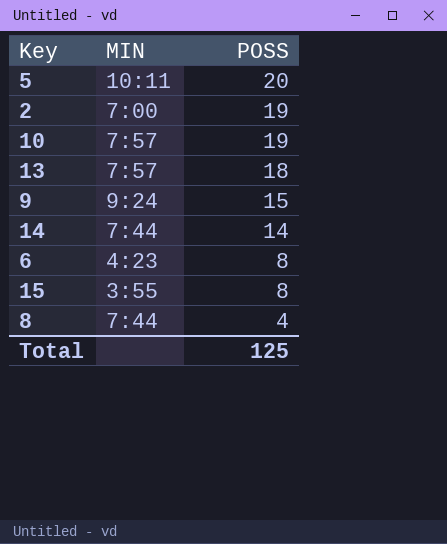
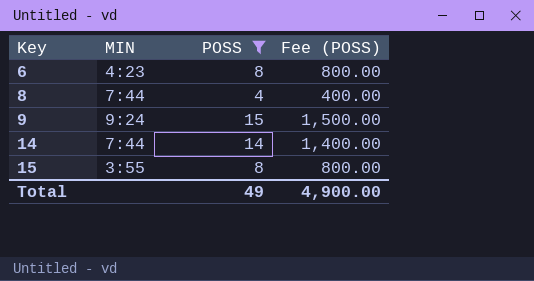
filter: none -> POSS <= 15
row order: POSS descending -> Key ascending
column Fee (POSS) | formula: none -> [POSS] * 100
Total | POSS: 125 -> 49

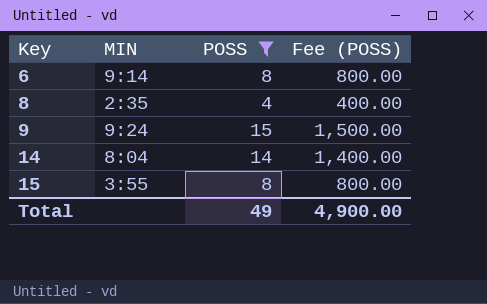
6 | MIN: 4:23 -> 9:14
8 | MIN: 7:44 -> 2:35
14 | MIN: 7:44 -> 8:04

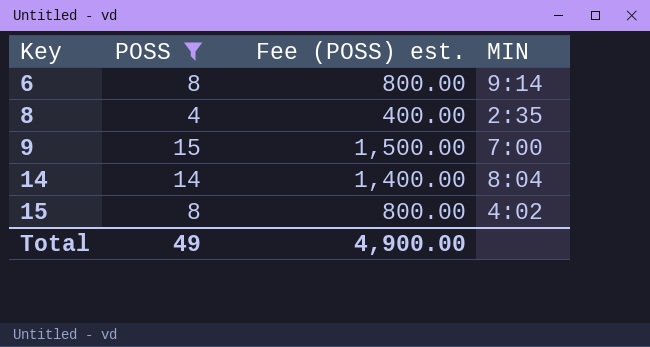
column name: Fee (POSS) -> Fee (POSS) est.
column MIN | position: 2 -> 4
9 | MIN: 9:24 -> 7:00
15 | MIN: 3:55 -> 4:02

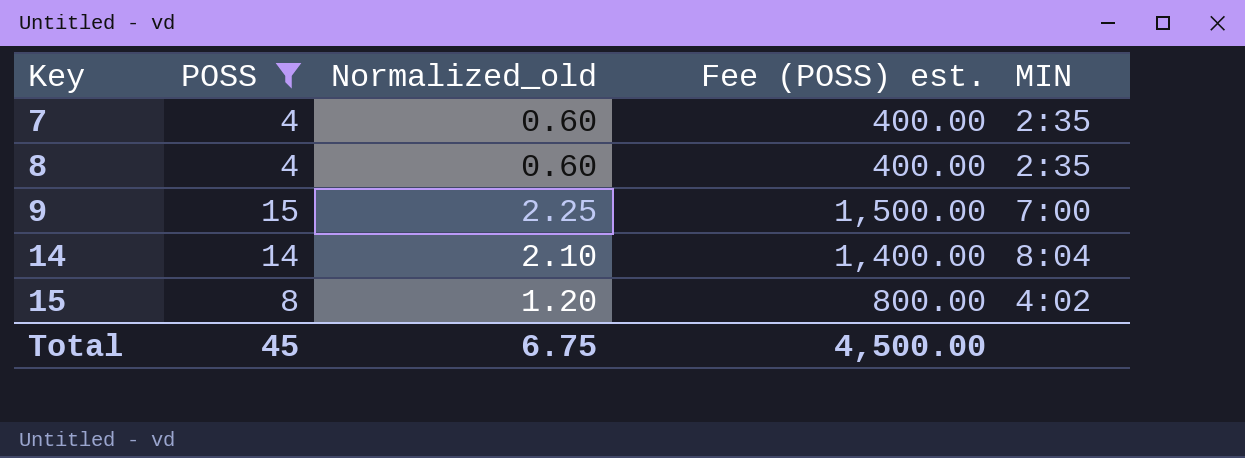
column Normalized_old | formula: none -> [POSS] * 0.15
row 6: 8 | 800.00 | 9:14 -> none
row 7: none -> 4 | 0.60 | 400.00 | 2:35
Total | POSS: 49 -> 45
Total | Fee (POSS) est.: 4,900.00 -> 4,500.00

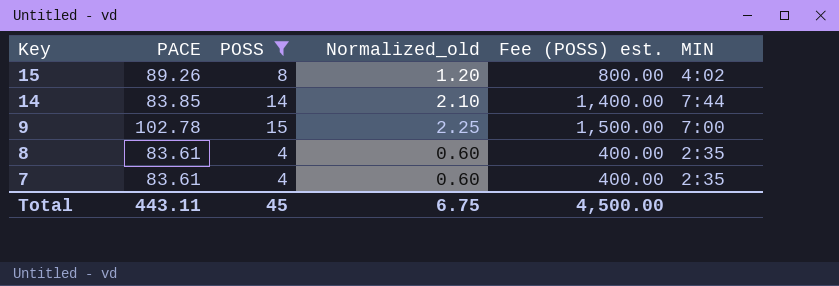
row order: Key ascending -> Key descending
column PACE | position: none -> 2
14 | MIN: 8:04 -> 7:44

